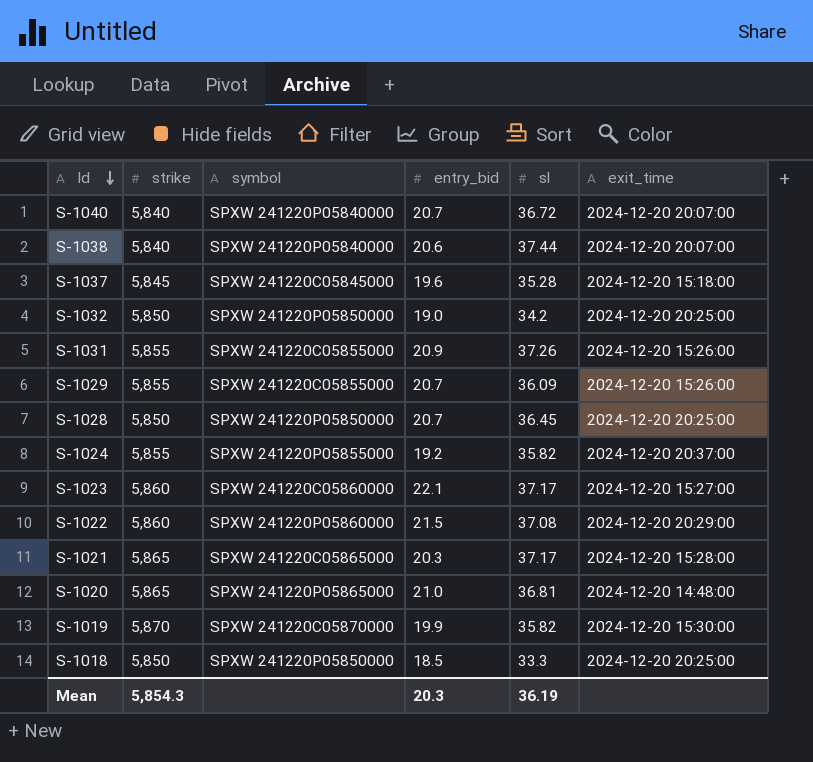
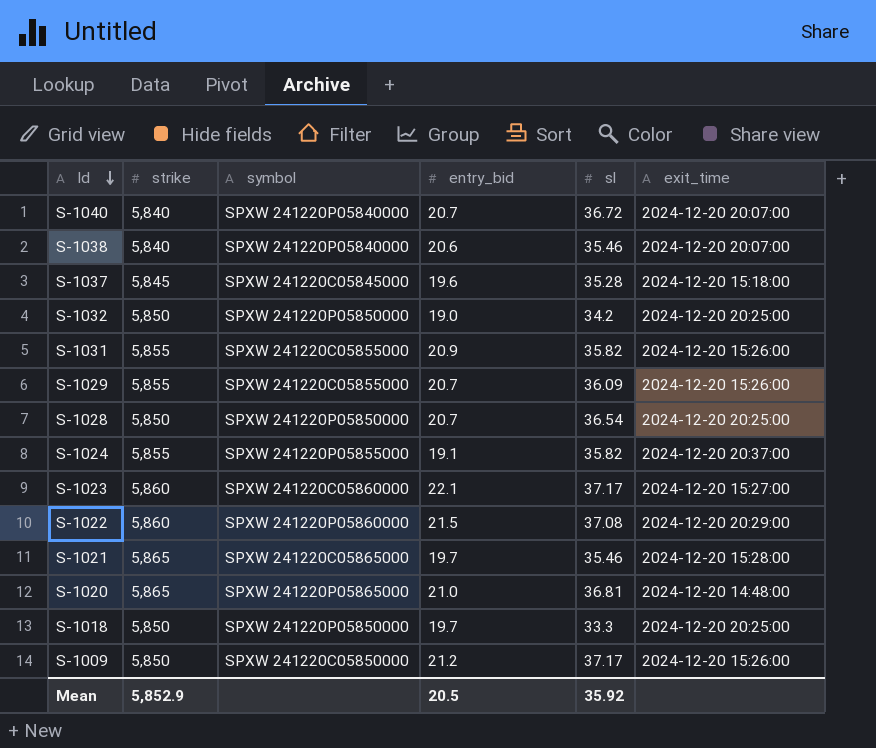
row S-1019: 5,870 | SPXW 241220C05870000 | 19.9 | 35.82 | 2024-12-20 15:30:00 -> none
S-1038 | sl: 37.44 -> 35.46
S-1031 | sl: 37.26 -> 35.82
S-1028 | sl: 36.45 -> 36.54
S-1024 | entry_bid: 19.2 -> 19.1
S-1021 | entry_bid: 20.3 -> 19.7
S-1021 | sl: 37.17 -> 35.46
S-1018 | entry_bid: 18.5 -> 19.7
row S-1009: none -> 5,850 | SPXW 241220C05850000 | 21.2 | 37.17 | 2024-12-20 15:26:00
Mean | strike: 5,854.3 -> 5,852.9
Mean | entry_bid: 20.3 -> 20.5
Mean | sl: 36.19 -> 35.92

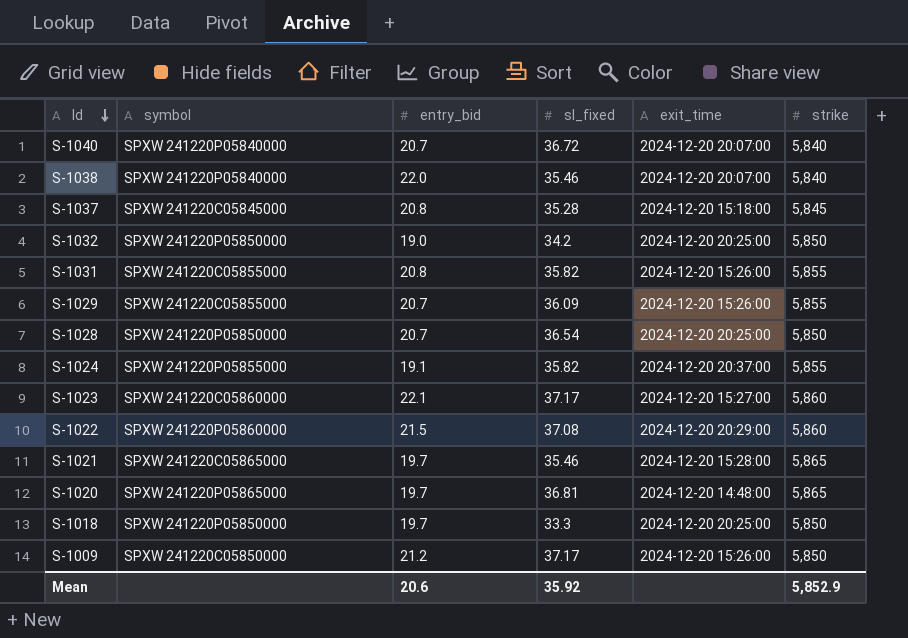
column name: sl -> sl_fixed
column strike | position: 2 -> 6
S-1038 | entry_bid: 20.6 -> 22.0
S-1037 | entry_bid: 19.6 -> 20.8
S-1031 | entry_bid: 20.9 -> 20.8
S-1020 | entry_bid: 21.0 -> 19.7
Mean | entry_bid: 20.5 -> 20.6

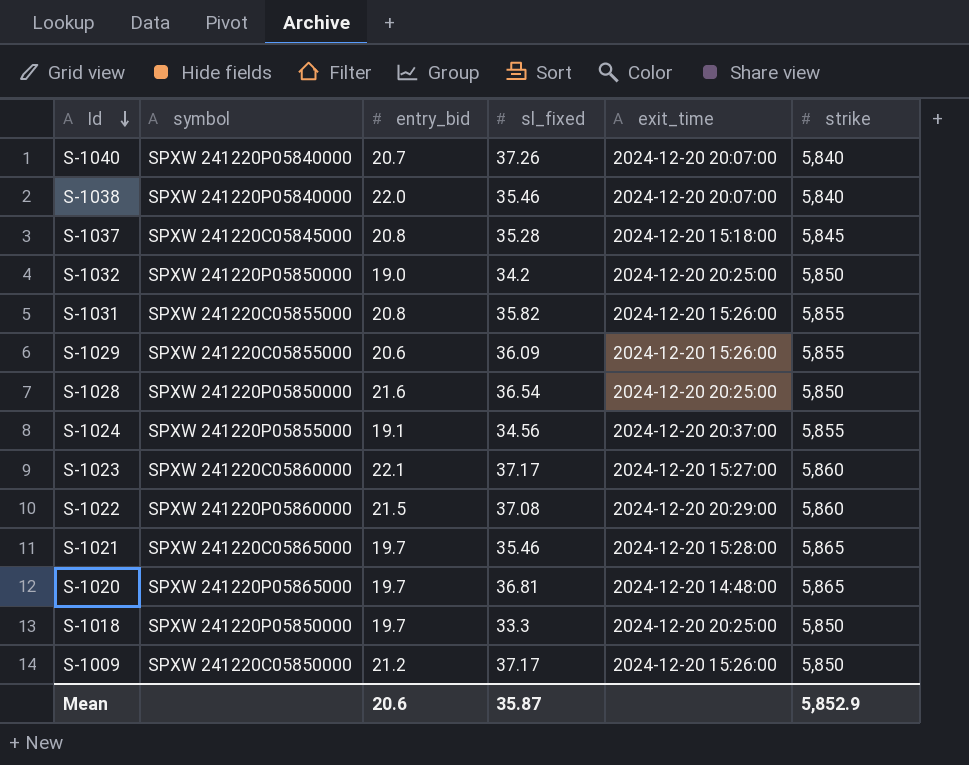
S-1040 | sl_fixed: 36.72 -> 37.26
S-1029 | entry_bid: 20.7 -> 20.6
S-1028 | entry_bid: 20.7 -> 21.6
S-1024 | sl_fixed: 35.82 -> 34.56
Mean | sl_fixed: 35.92 -> 35.87

